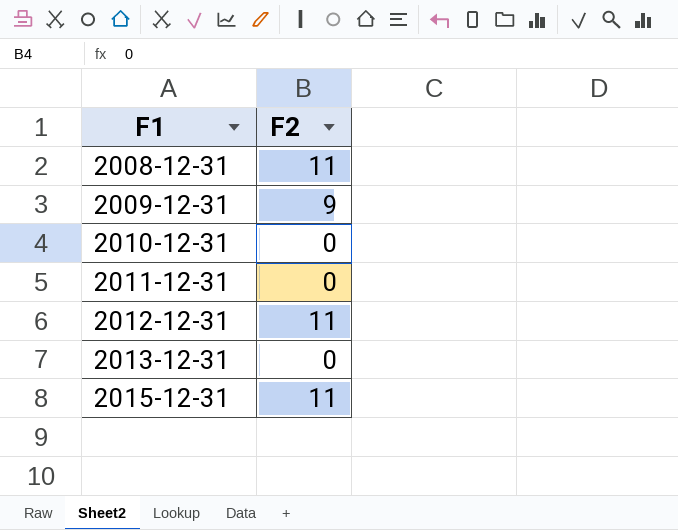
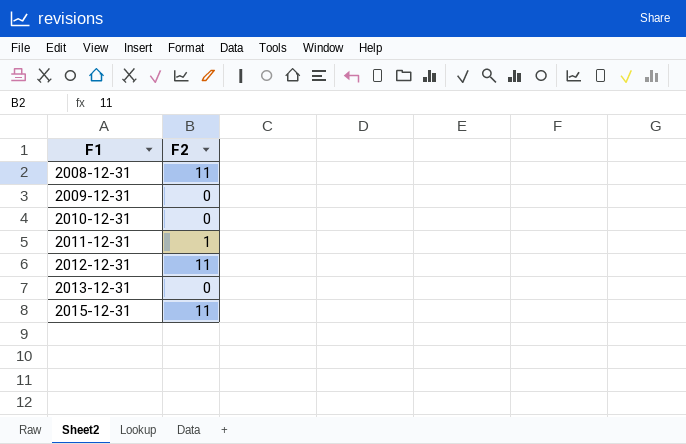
2009-12-31 | F2: 9 -> 0
2011-12-31 | F2: 0 -> 1

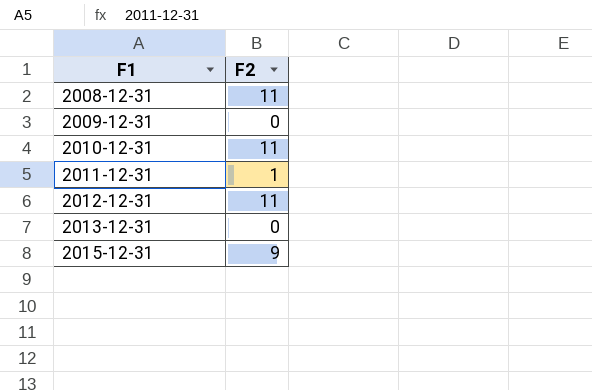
2010-12-31 | F2: 0 -> 11
2015-12-31 | F2: 11 -> 9

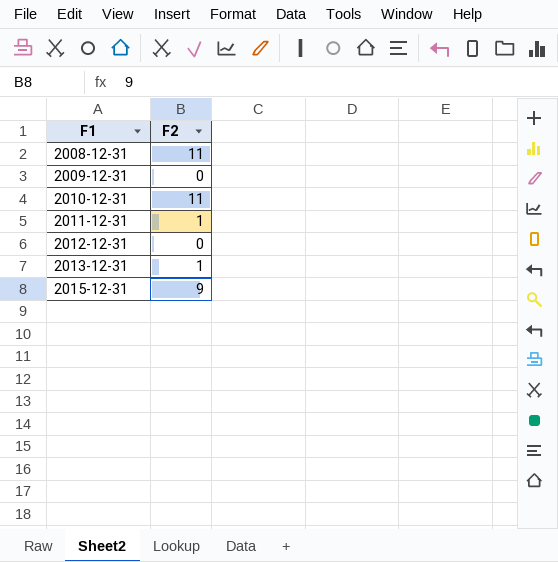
2012-12-31 | F2: 11 -> 0
2013-12-31 | F2: 0 -> 1

